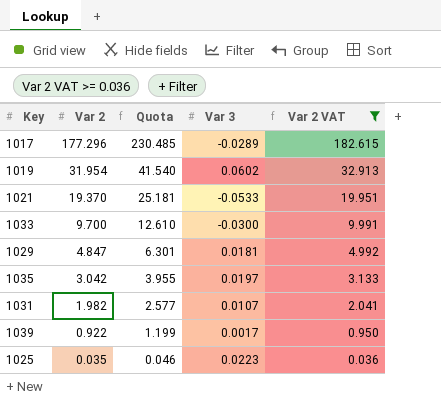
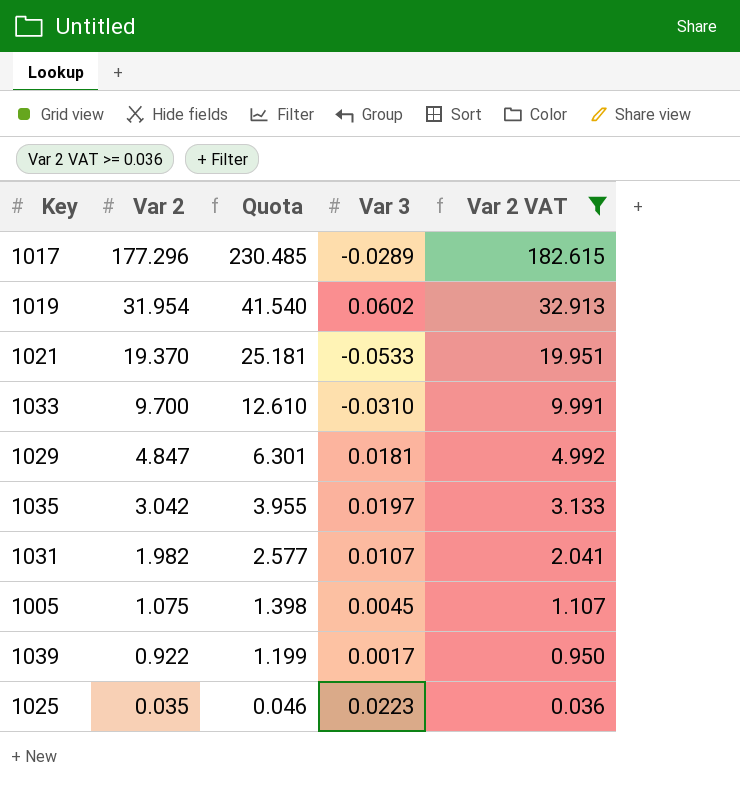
1033 | Var 3: -0.0300 -> -0.0310
row 1005: none -> 1.075 | 1.398 | 0.0045 | 1.107

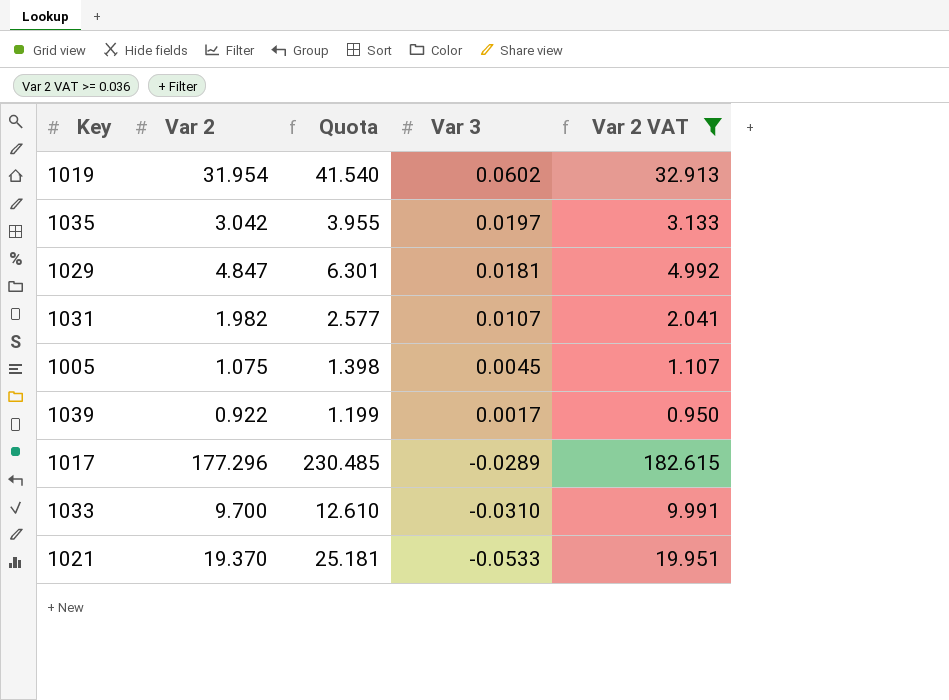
row order: Var 2 descending -> Var 3 descending
row 1025: 0.035 | 0.046 | 0.0223 | 0.036 -> none

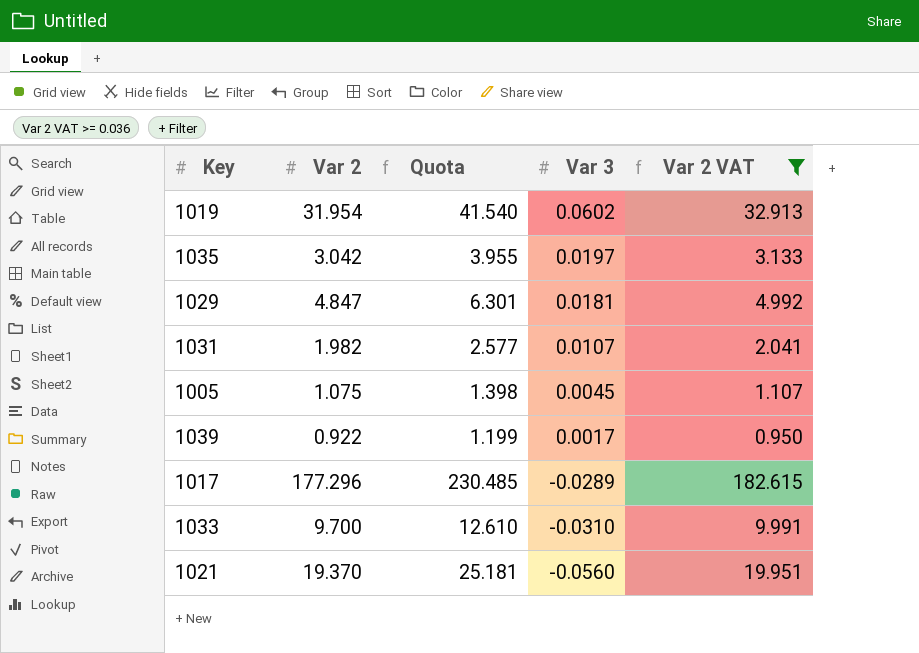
1021 | Var 3: -0.0533 -> -0.0560

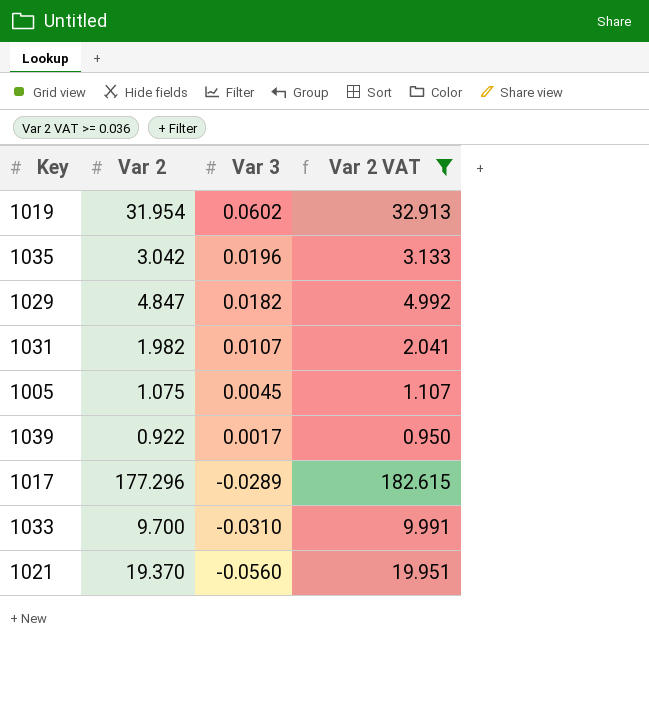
column Quota | formula: [Var 2] * 1.3 -> none
1035 | Var 3: 0.0197 -> 0.0196
1029 | Var 3: 0.0181 -> 0.0182

